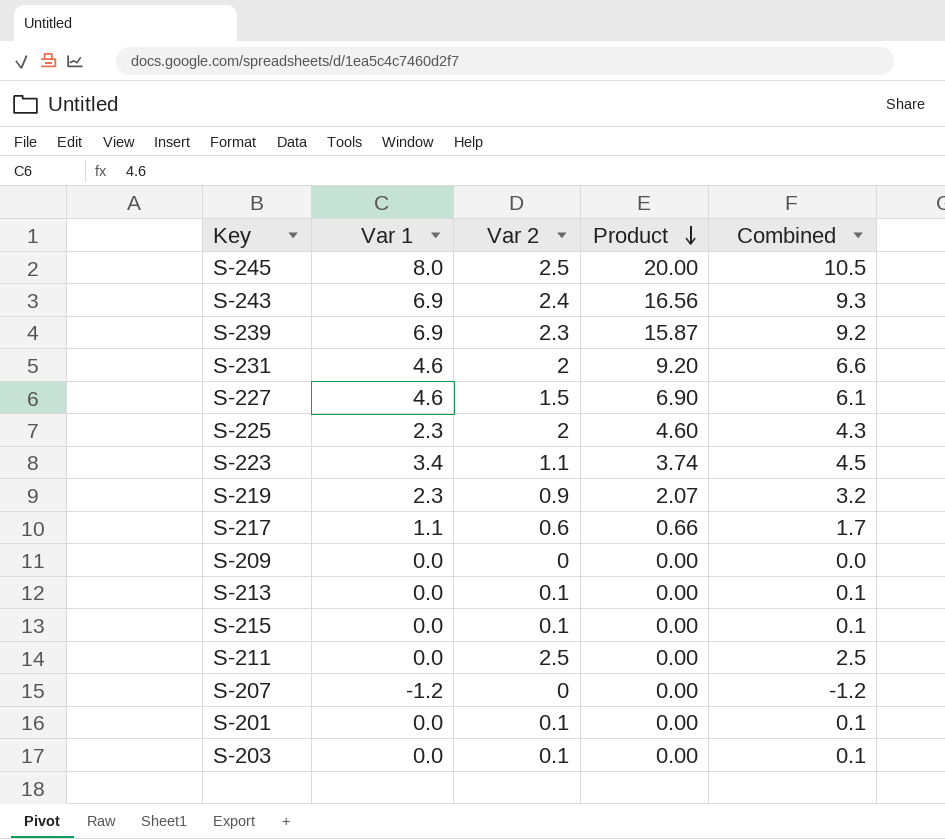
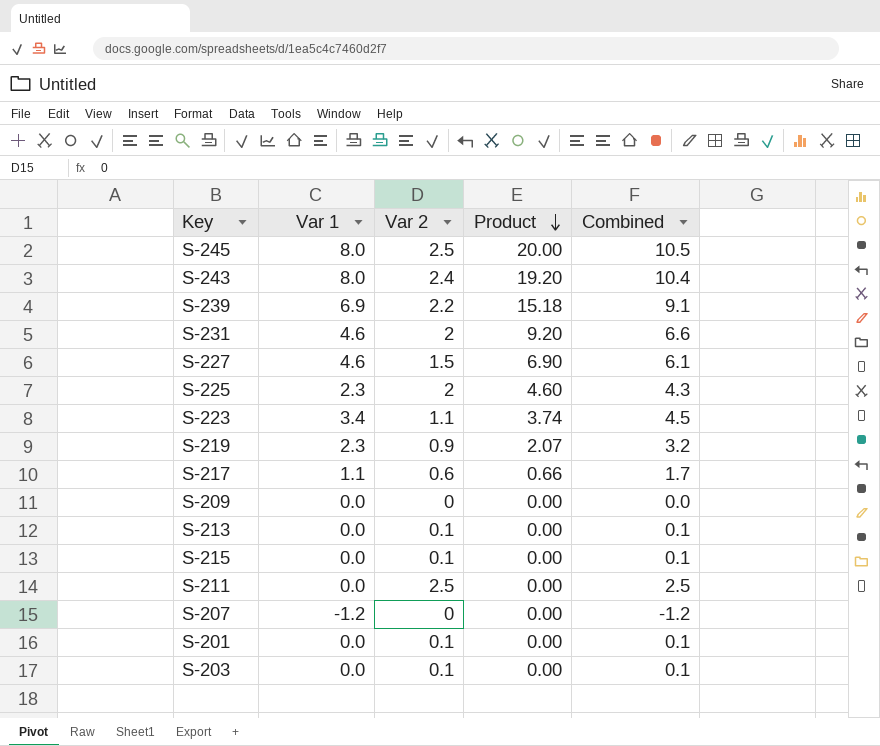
S-243 | Var 1: 6.9 -> 8.0
S-243 | Product: 16.56 -> 19.20
S-243 | Combined: 9.3 -> 10.4
S-239 | Var 2: 2.3 -> 2.2
S-239 | Product: 15.87 -> 15.18
S-239 | Combined: 9.2 -> 9.1

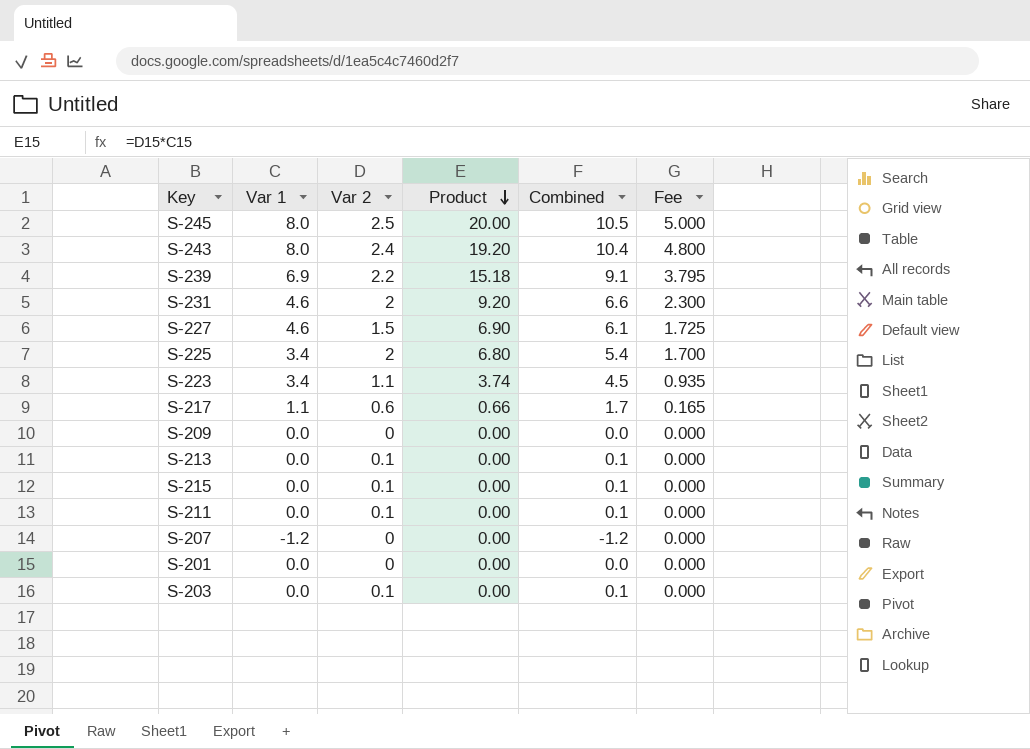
column Fee | formula: none -> [Product] * 0.25
row S-219: 2.3 | 0.9 | 2.07 | 3.2 -> none
S-225 | Var 1: 2.3 -> 3.4
S-225 | Product: 4.60 -> 6.80
S-225 | Combined: 4.3 -> 5.4
S-211 | Var 2: 2.5 -> 0.1
S-211 | Combined: 2.5 -> 0.1
S-201 | Var 2: 0.1 -> 0
S-201 | Combined: 0.1 -> 0.0

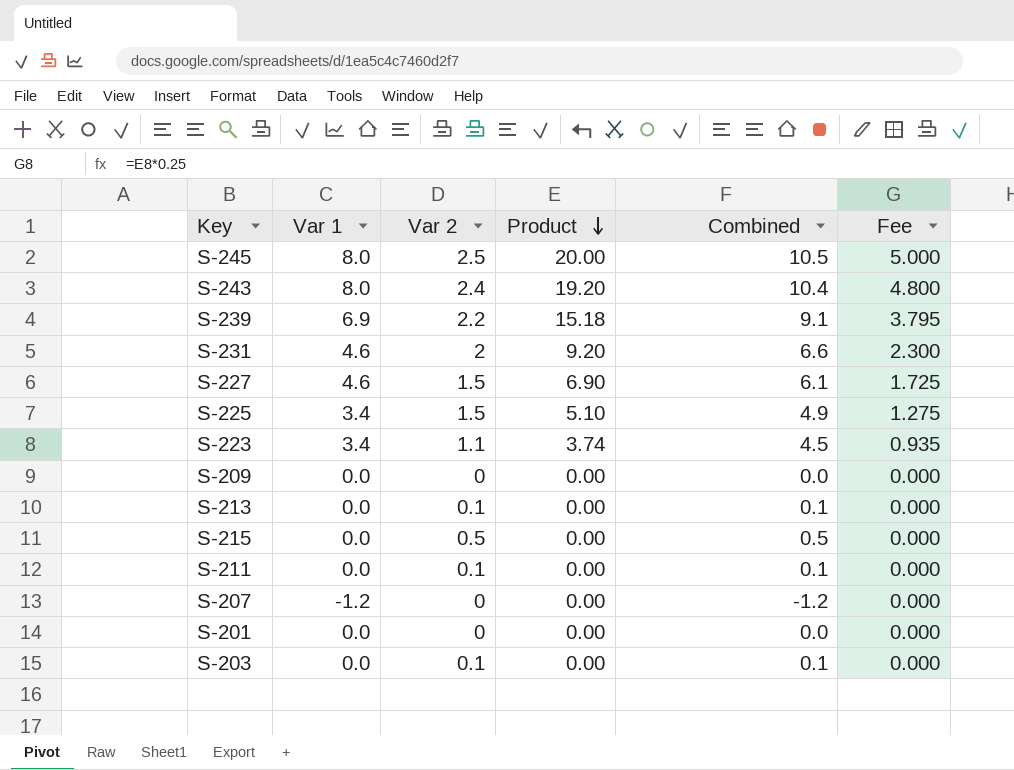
row S-217: 1.1 | 0.6 | 0.66 | 1.7 | 0.165 -> none
S-225 | Var 2: 2 -> 1.5
S-225 | Product: 6.80 -> 5.10
S-225 | Combined: 5.4 -> 4.9
S-225 | Fee: 1.700 -> 1.275
S-215 | Var 2: 0.1 -> 0.5
S-215 | Combined: 0.1 -> 0.5

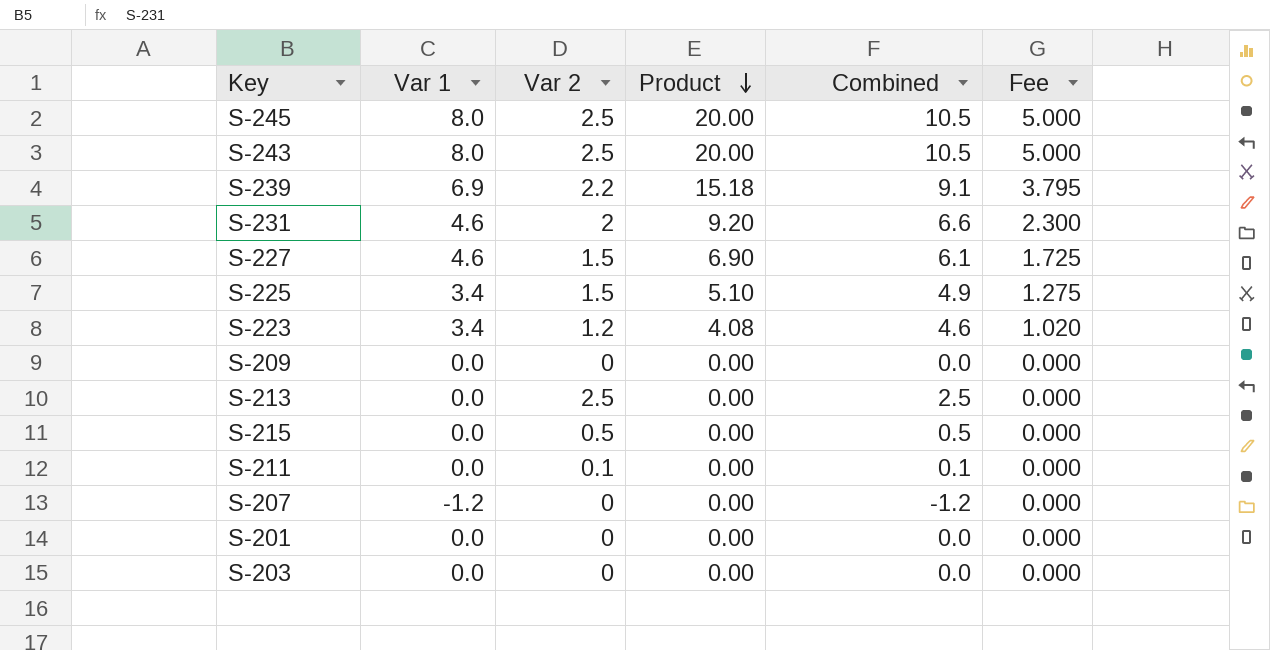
S-243 | Var 2: 2.4 -> 2.5
S-243 | Product: 19.20 -> 20.00
S-243 | Combined: 10.4 -> 10.5
S-243 | Fee: 4.800 -> 5.000
S-223 | Var 2: 1.1 -> 1.2
S-223 | Product: 3.74 -> 4.08
S-223 | Combined: 4.5 -> 4.6
S-223 | Fee: 0.935 -> 1.020
S-213 | Var 2: 0.1 -> 2.5
S-213 | Combined: 0.1 -> 2.5
S-203 | Var 2: 0.1 -> 0
S-203 | Combined: 0.1 -> 0.0

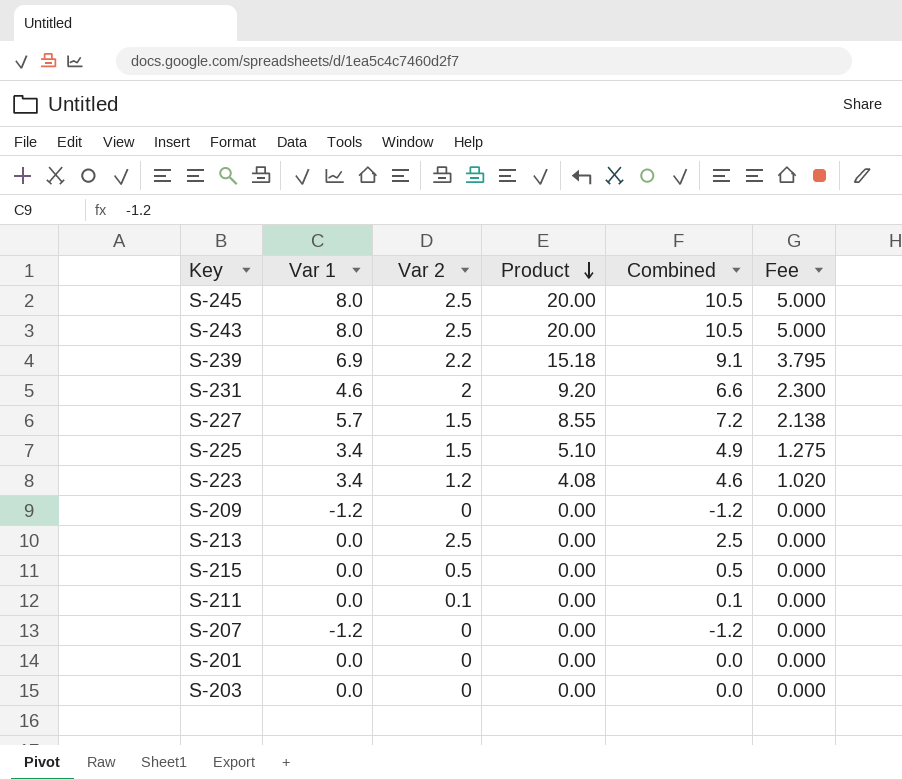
S-227 | Var 1: 4.6 -> 5.7
S-227 | Product: 6.90 -> 8.55
S-227 | Combined: 6.1 -> 7.2
S-227 | Fee: 1.725 -> 2.138
S-209 | Var 1: 0.0 -> -1.2
S-209 | Combined: 0.0 -> -1.2

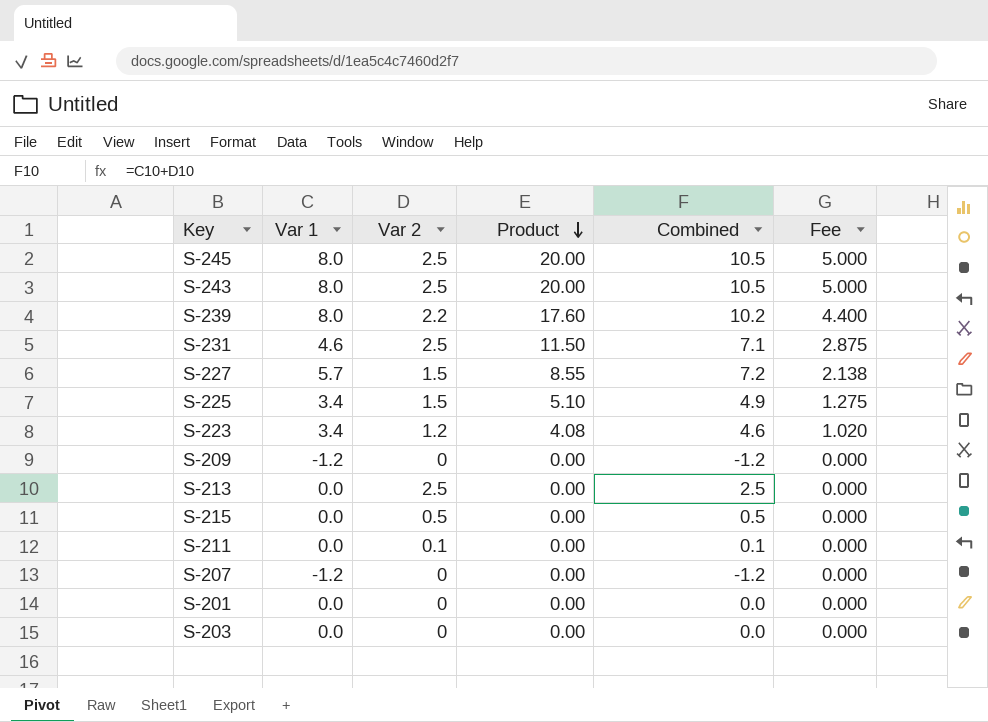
S-239 | Var 1: 6.9 -> 8.0
S-239 | Product: 15.18 -> 17.60
S-239 | Combined: 9.1 -> 10.2
S-239 | Fee: 3.795 -> 4.400
S-231 | Var 2: 2 -> 2.5
S-231 | Product: 9.20 -> 11.50
S-231 | Combined: 6.6 -> 7.1
S-231 | Fee: 2.300 -> 2.875

